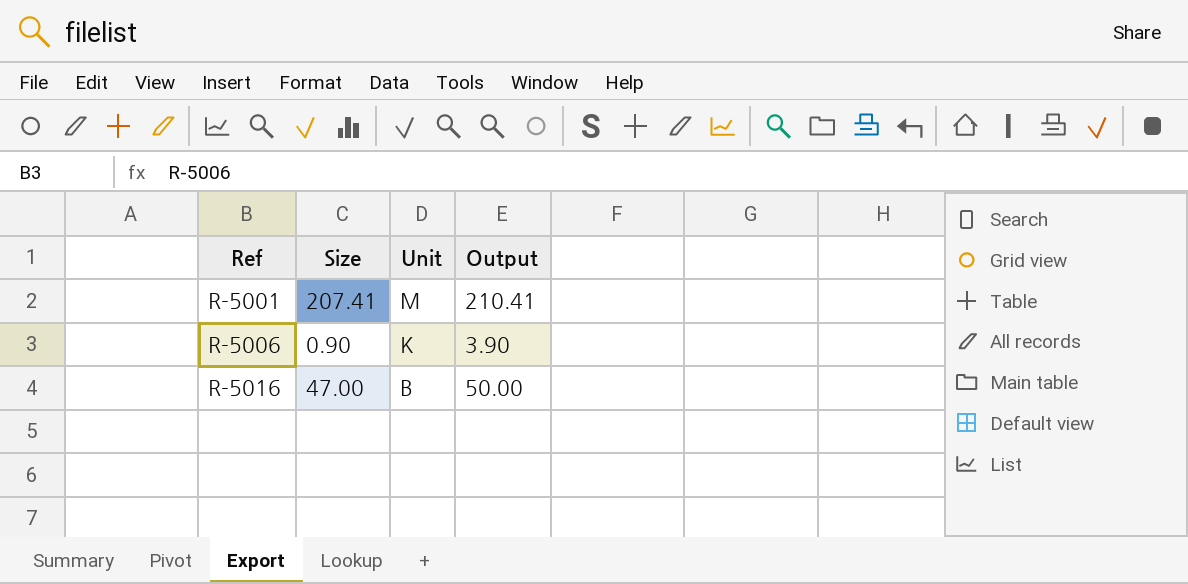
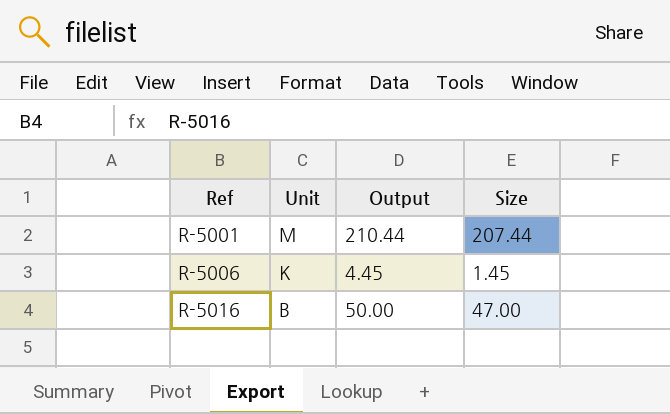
column Size | position: 2 -> 4
R-5001 | Output: 210.41 -> 210.44
R-5001 | Size: 207.41 -> 207.44
R-5006 | Output: 3.90 -> 4.45
R-5006 | Size: 0.90 -> 1.45

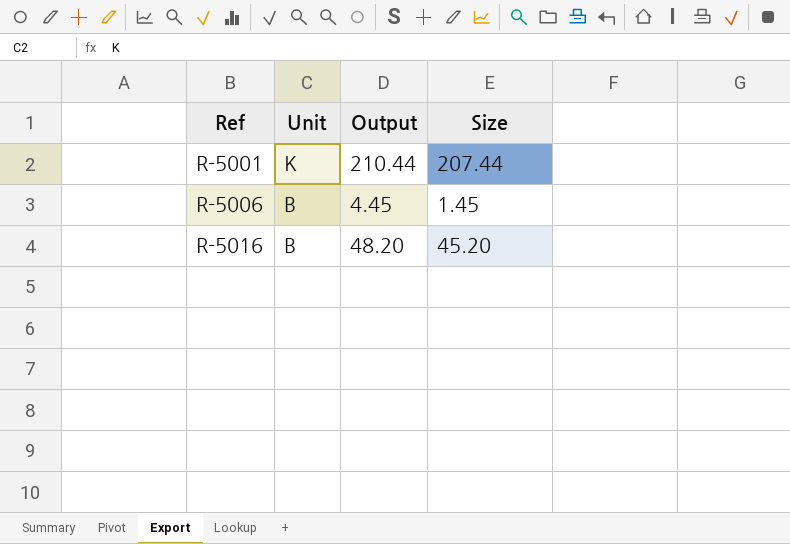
R-5001 | Unit: M -> K
R-5006 | Unit: K -> B
R-5016 | Output: 50.00 -> 48.20
R-5016 | Size: 47.00 -> 45.20

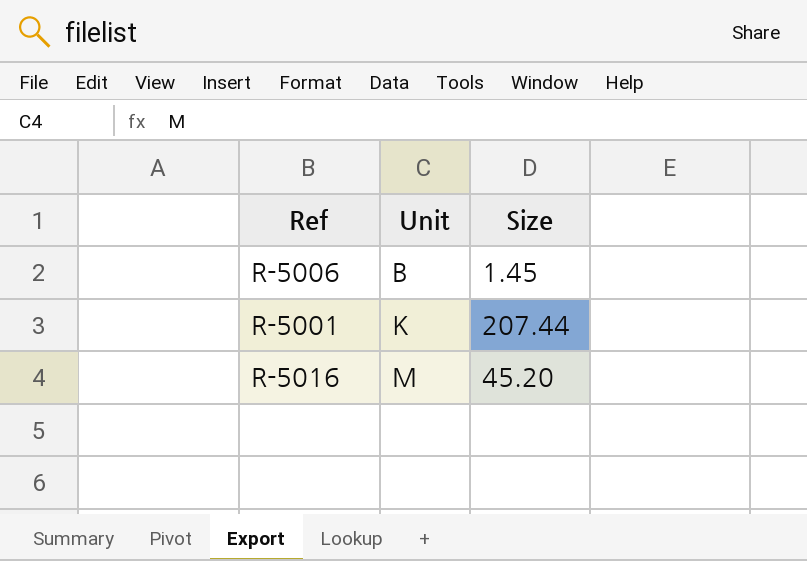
row order: Ref ascending -> Unit ascending
column Output | formula: [Size] + 3 -> none
R-5016 | Unit: B -> M

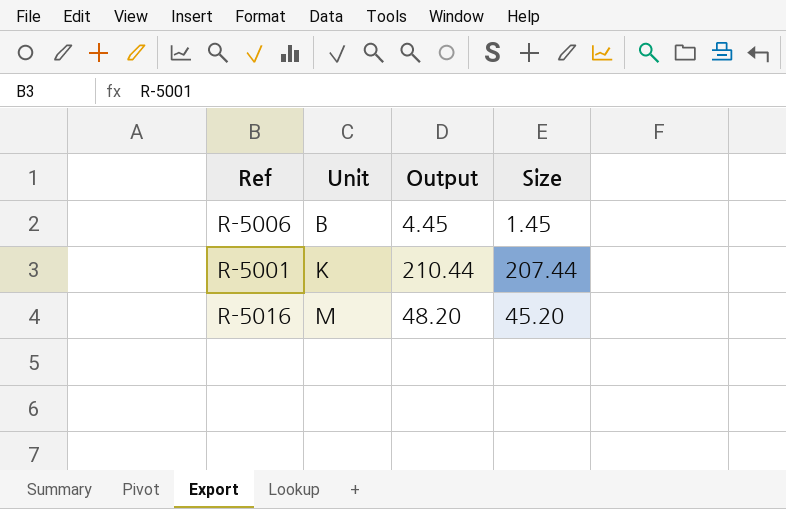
column Output | formula: none -> [Size] + 3

